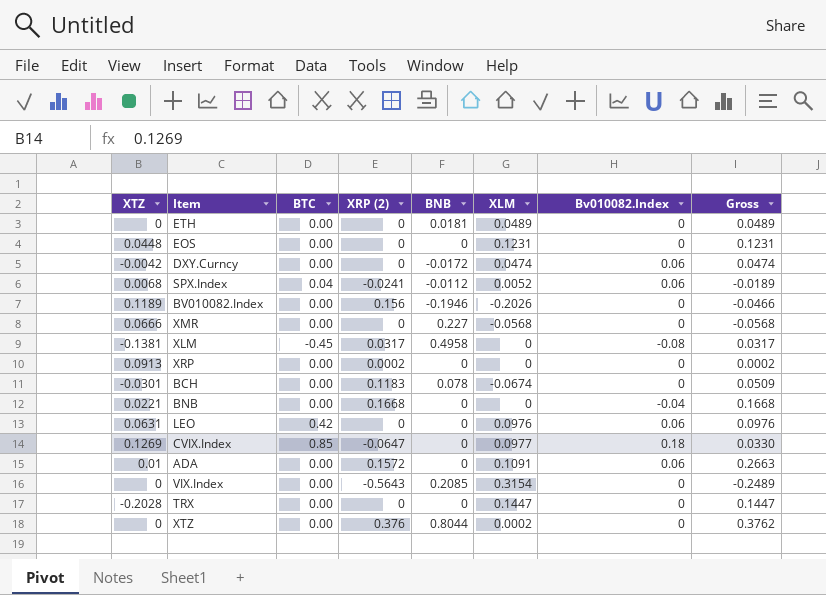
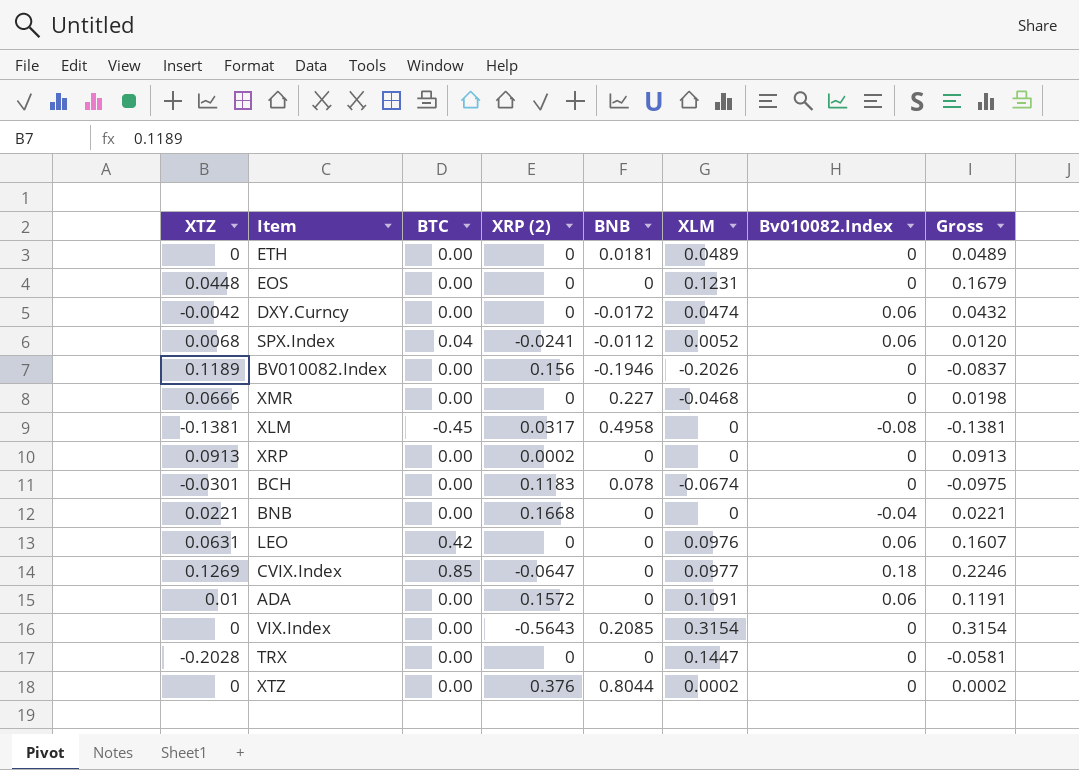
column Gross | formula: [XRP (2)] + [XLM] -> [XTZ] + [XLM]
XMR | XLM: -0.0568 -> -0.0468

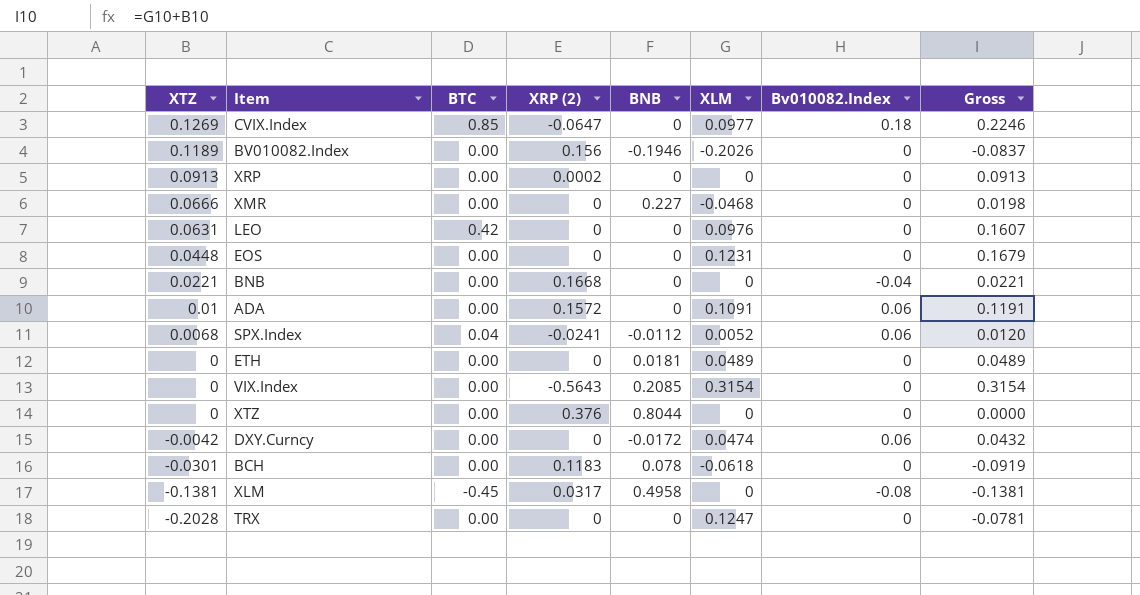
row order: none -> XTZ descending
LEO | Bv010082.Index: 0.06 -> 0
XTZ | XLM: 0.0002 -> 0
XTZ | Gross: 0.0002 -> 0.0000
BCH | XLM: -0.0674 -> -0.0618
BCH | Gross: -0.0975 -> -0.0919
TRX | XLM: 0.1447 -> 0.1247
TRX | Gross: -0.0581 -> -0.0781

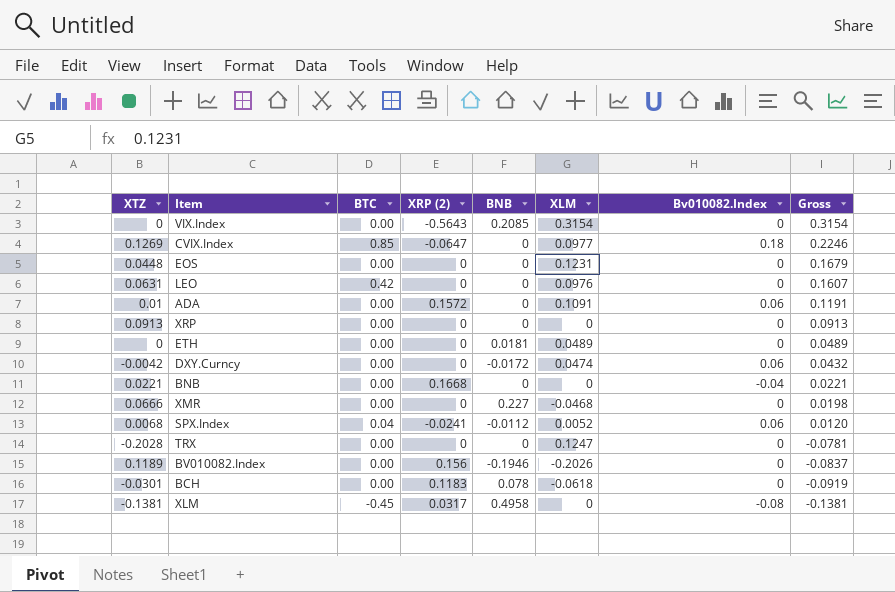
row order: XTZ descending -> Gross descending
row XTZ: 0 | 0.00 | 0.376 | 0.8044 | 0 | 0 | 0.0000 -> none
XRP | XRP (2): 0.0002 -> 0

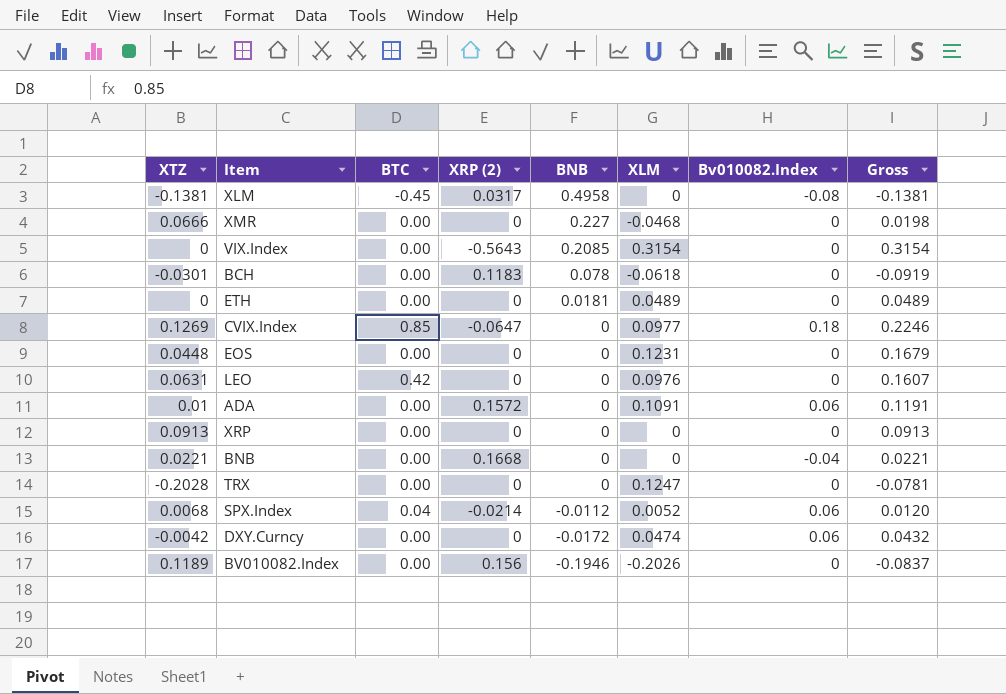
row order: Gross descending -> BNB descending
SPX.Index | XRP (2): -0.0241 -> -0.0214

